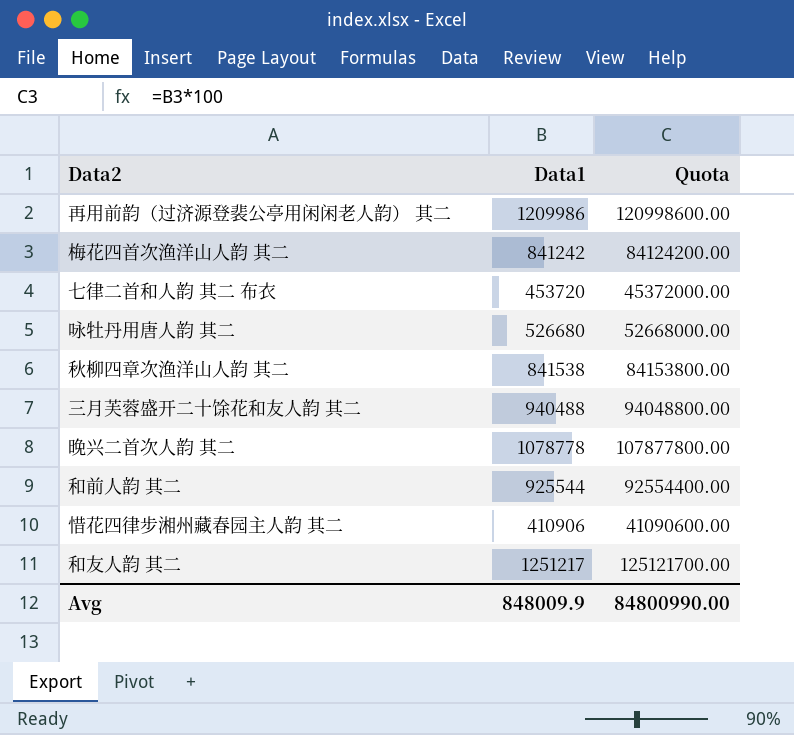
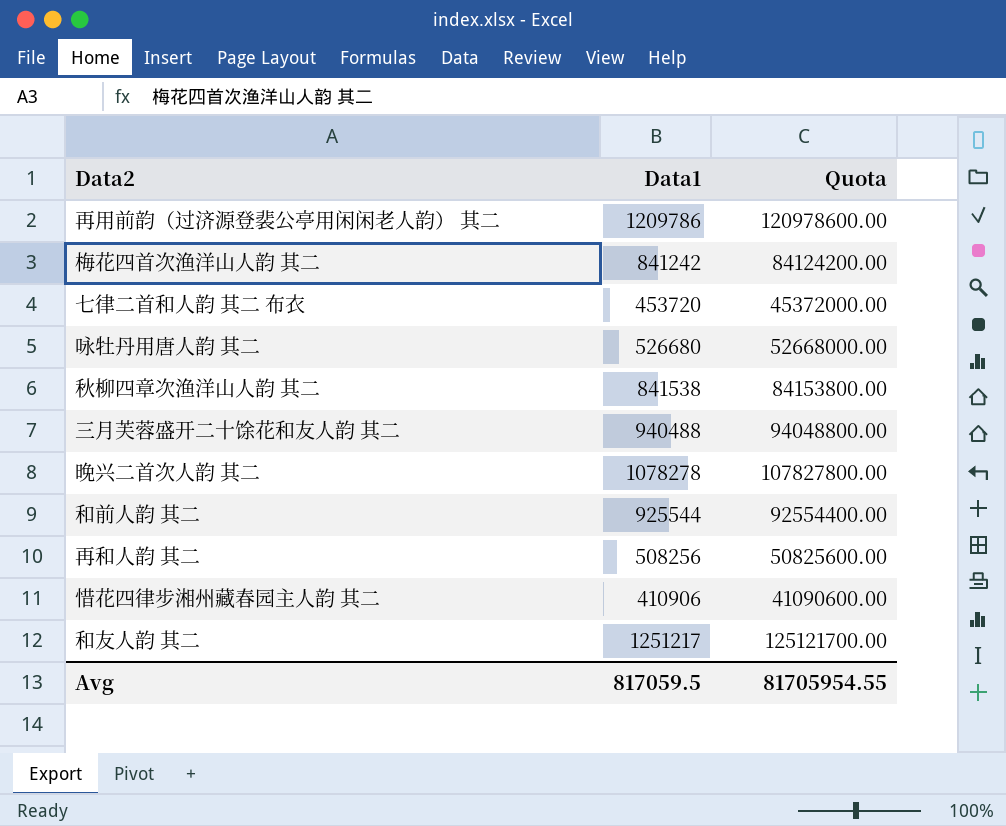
再用前韵（过济源登裴公亭用闲闲老人韵） 其二 | Data1: 1209986 -> 1209786
再用前韵（过济源登裴公亭用闲闲老人韵） 其二 | Quota: 120998600.00 -> 120978600.00
晚兴二首次人韵 其二 | Data1: 1078778 -> 1078278
晚兴二首次人韵 其二 | Quota: 107877800.00 -> 107827800.00
row 再和人韵 其二: none -> 508256 | 50825600.00
Avg | Data1: 848009.9 -> 817059.5
Avg | Quota: 84800990.00 -> 81705954.55

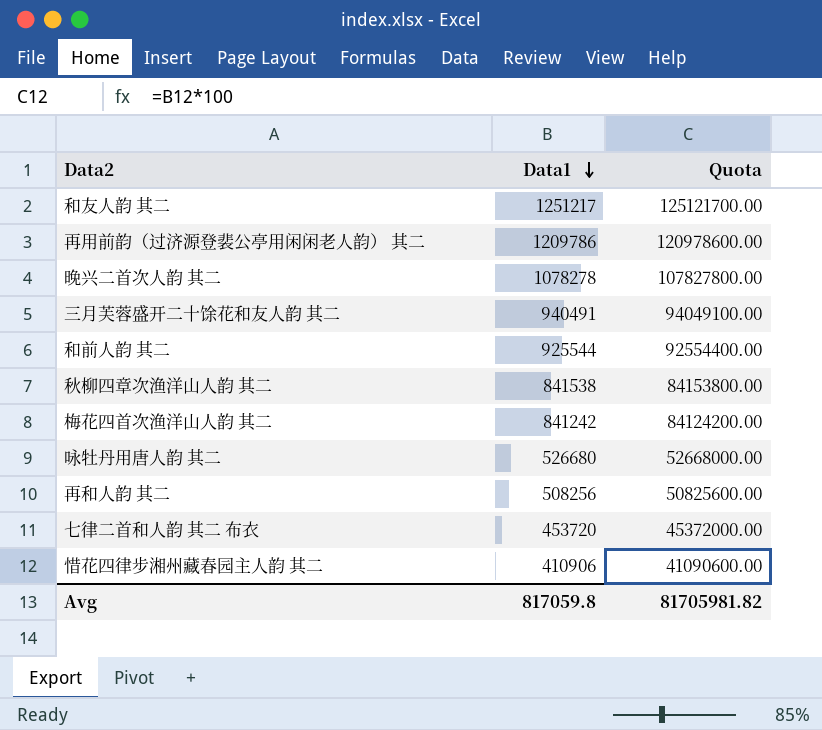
row order: none -> Data1 descending
三月芙蓉盛开二十馀花和友人韵 其二 | Data1: 940488 -> 940491
三月芙蓉盛开二十馀花和友人韵 其二 | Quota: 94048800.00 -> 94049100.00
Avg | Data1: 817059.5 -> 817059.8
Avg | Quota: 81705954.55 -> 81705981.82

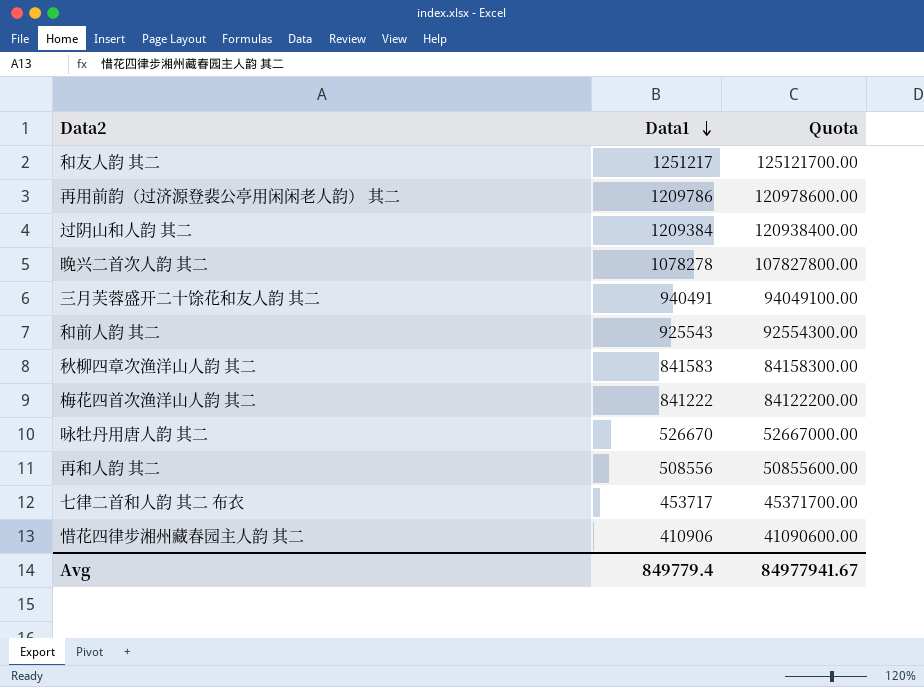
row 过阴山和人韵 其二: none -> 1209384 | 120938400.00
和前人韵 其二 | Data1: 925544 -> 925543
和前人韵 其二 | Quota: 92554400.00 -> 92554300.00
秋柳四章次渔洋山人韵 其二 | Data1: 841538 -> 841583
秋柳四章次渔洋山人韵 其二 | Quota: 84153800.00 -> 84158300.00
梅花四首次渔洋山人韵 其二 | Data1: 841242 -> 841222
梅花四首次渔洋山人韵 其二 | Quota: 84124200.00 -> 84122200.00
咏牡丹用唐人韵 其二 | Data1: 526680 -> 526670
咏牡丹用唐人韵 其二 | Quota: 52668000.00 -> 52667000.00
再和人韵 其二 | Data1: 508256 -> 508556
再和人韵 其二 | Quota: 50825600.00 -> 50855600.00
七律二首和人韵 其二 布衣 | Data1: 453720 -> 453717
七律二首和人韵 其二 布衣 | Quota: 45372000.00 -> 45371700.00
Avg | Data1: 817059.8 -> 849779.4
Avg | Quota: 81705981.82 -> 84977941.67

